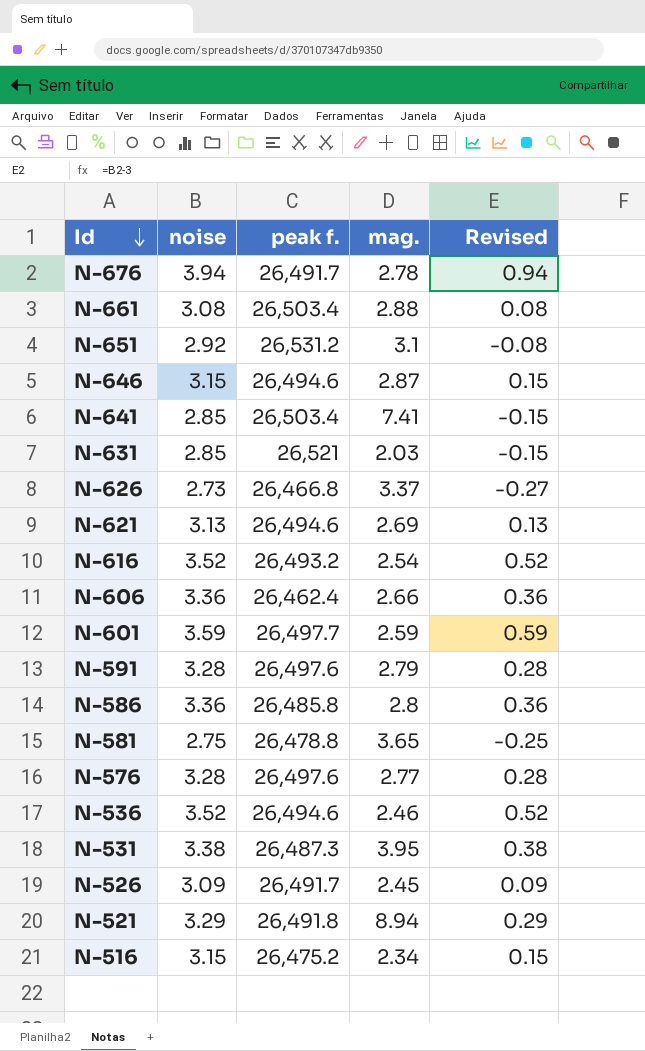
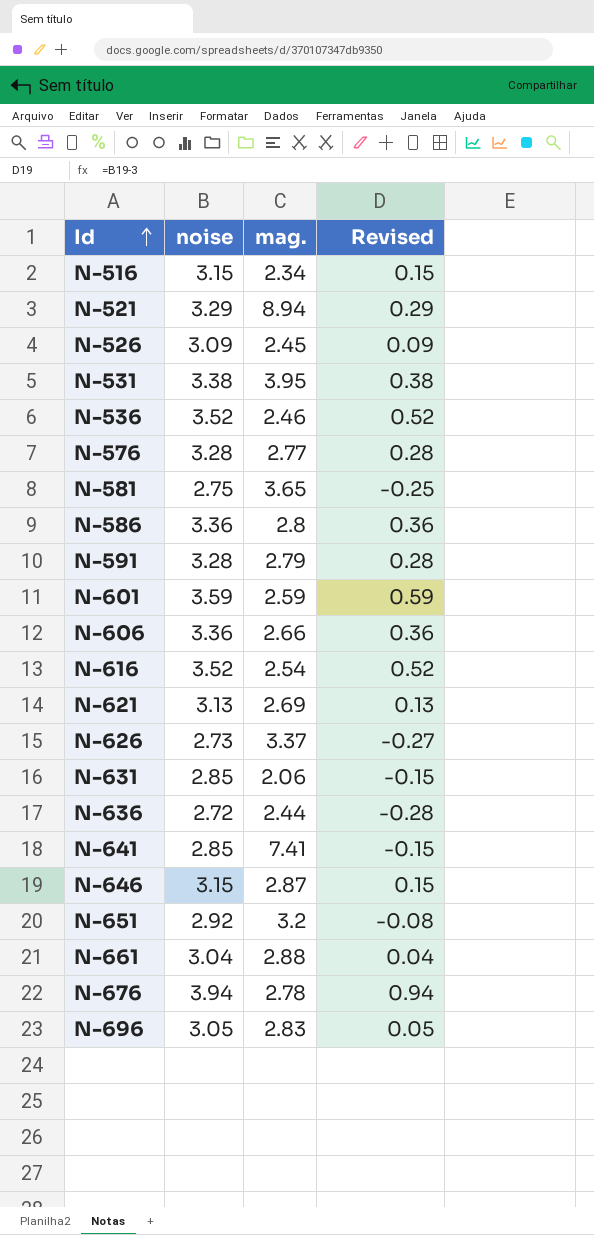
row order: Id descending -> Id ascending
column peak f. | position: 3 -> none
N-631 | mag.: 2.03 -> 2.06
row N-636: none -> 2.72 | 2.44 | -0.28
N-651 | mag.: 3.1 -> 3.2
N-661 | noise: 3.08 -> 3.04
N-661 | Revised: 0.08 -> 0.04
row N-696: none -> 3.05 | 2.83 | 0.05

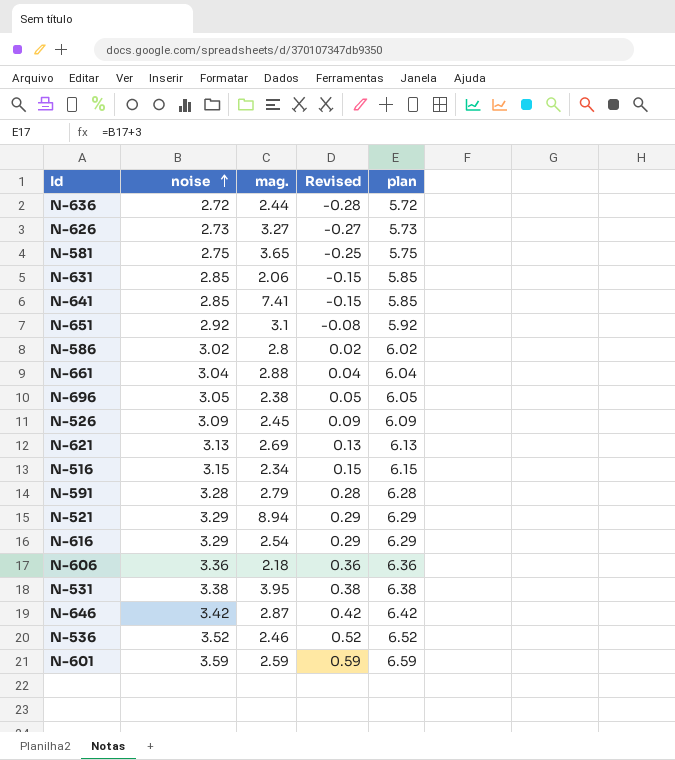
row order: Id ascending -> noise ascending
column plan | formula: none -> [noise] + 3
row N-576: 3.28 | 2.77 | 0.28 -> none
row N-676: 3.94 | 2.78 | 0.94 -> none
N-626 | mag.: 3.37 -> 3.27
N-651 | mag.: 3.2 -> 3.1
N-586 | noise: 3.36 -> 3.02
N-586 | Revised: 0.36 -> 0.02
N-696 | mag.: 2.83 -> 2.38
N-616 | noise: 3.52 -> 3.29
N-616 | Revised: 0.52 -> 0.29
N-606 | mag.: 2.66 -> 2.18
N-646 | noise: 3.15 -> 3.42
N-646 | Revised: 0.15 -> 0.42

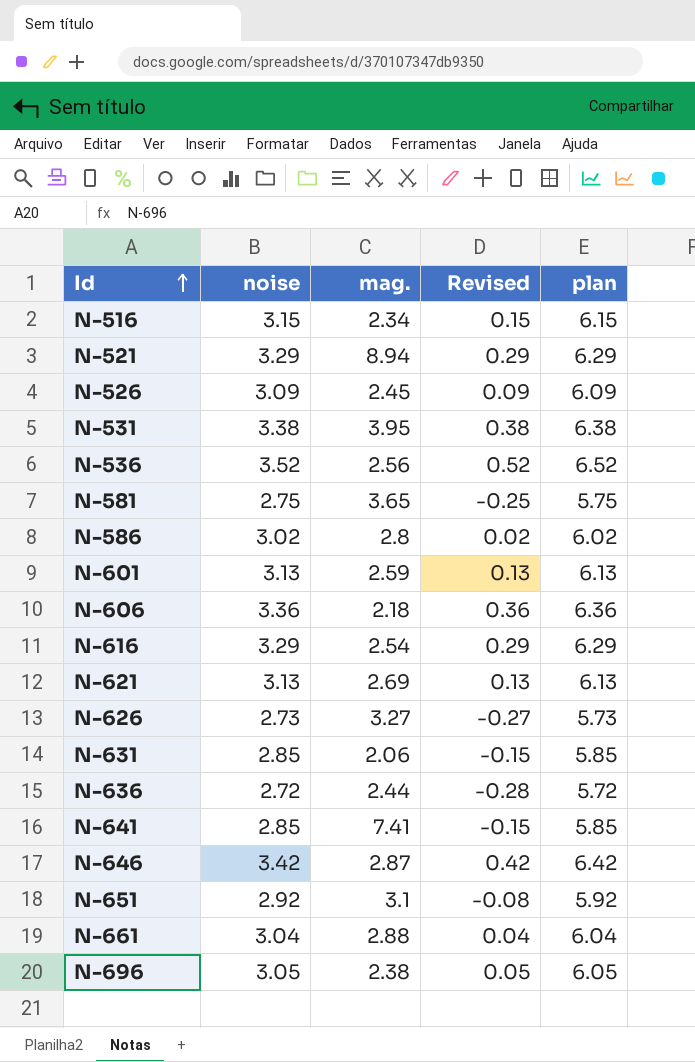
row order: noise ascending -> Id ascending
row N-591: 3.28 | 2.79 | 0.28 | 6.28 -> none
N-536 | mag.: 2.46 -> 2.56
N-601 | noise: 3.59 -> 3.13
N-601 | Revised: 0.59 -> 0.13
N-601 | plan: 6.59 -> 6.13

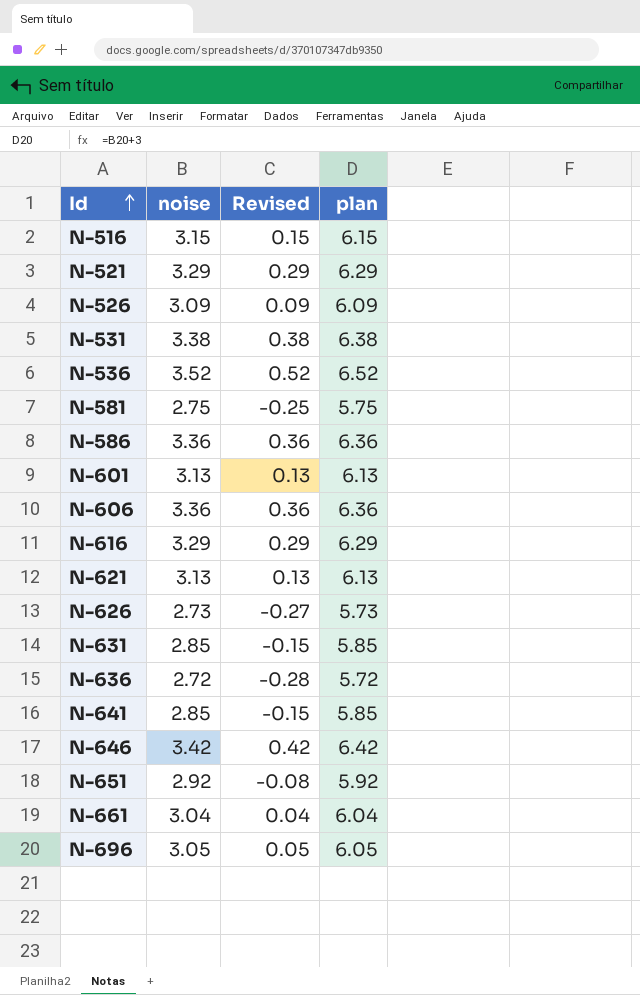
column mag. | position: 3 -> none
N-586 | noise: 3.02 -> 3.36
N-586 | Revised: 0.02 -> 0.36
N-586 | plan: 6.02 -> 6.36

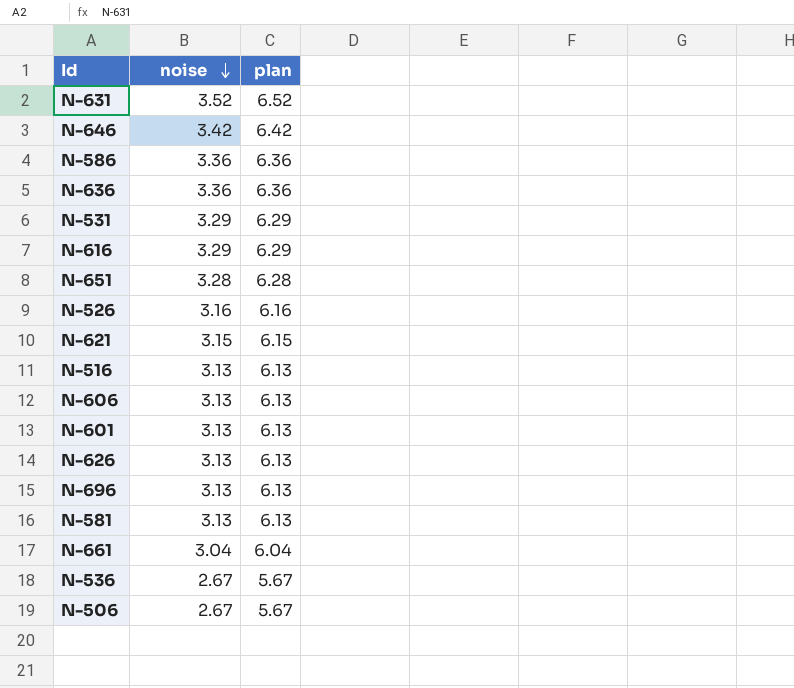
row order: Id ascending -> noise descending
column Revised | formula: [noise] - 3 -> none
row N-521: 3.29 | 0.29 | 6.29 -> none
row N-641: 2.85 | -0.15 | 5.85 -> none
N-631 | noise: 2.85 -> 3.52
N-631 | plan: 5.85 -> 6.52
N-636 | noise: 2.72 -> 3.36
N-636 | plan: 5.72 -> 6.36
N-531 | noise: 3.38 -> 3.29
N-531 | plan: 6.38 -> 6.29
N-651 | noise: 2.92 -> 3.28
N-651 | plan: 5.92 -> 6.28
N-526 | noise: 3.09 -> 3.16
N-526 | plan: 6.09 -> 6.16
N-621 | noise: 3.13 -> 3.15
N-621 | plan: 6.13 -> 6.15
N-516 | noise: 3.15 -> 3.13
N-516 | plan: 6.15 -> 6.13
N-606 | noise: 3.36 -> 3.13
N-606 | plan: 6.36 -> 6.13
N-626 | noise: 2.73 -> 3.13
N-626 | plan: 5.73 -> 6.13
N-696 | noise: 3.05 -> 3.13
N-696 | plan: 6.05 -> 6.13
N-581 | noise: 2.75 -> 3.13
N-581 | plan: 5.75 -> 6.13
N-536 | noise: 3.52 -> 2.67
N-536 | plan: 6.52 -> 5.67
row N-506: none -> 2.67 | 5.67

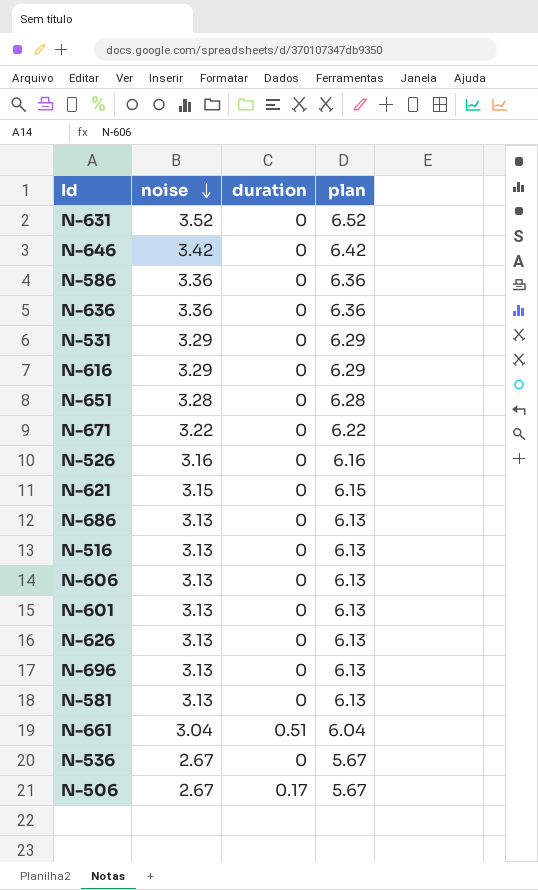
column duration | position: none -> 3
row N-671: none -> 3.22 | 0 | 6.22
row N-686: none -> 3.13 | 0 | 6.13

